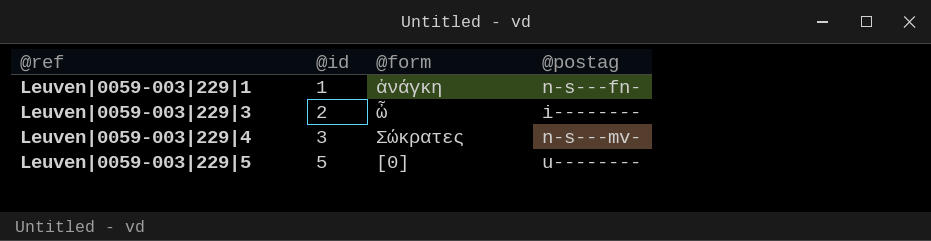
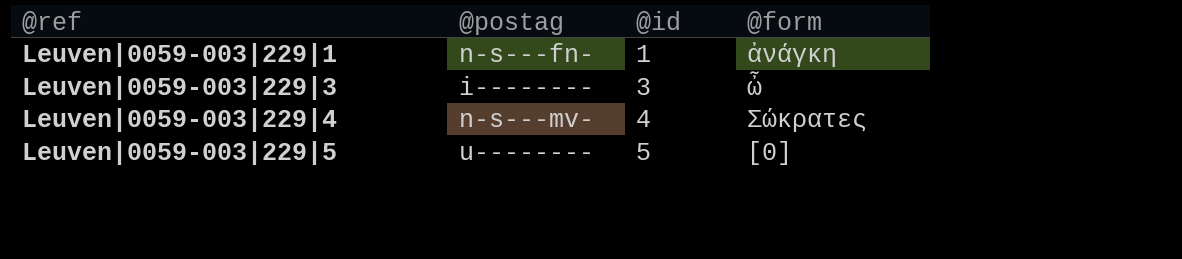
column @postag | position: 4 -> 2
Leuven|0059-003|229|3 | @id: 2 -> 3
Leuven|0059-003|229|4 | @id: 3 -> 4

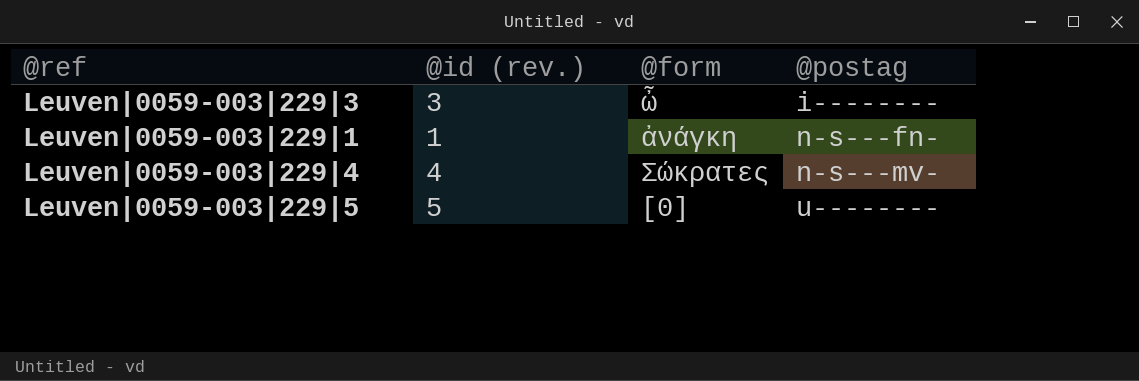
row order: @ref ascending -> @postag ascending
column name: @id -> @id (rev.)
column @postag | position: 2 -> 4

